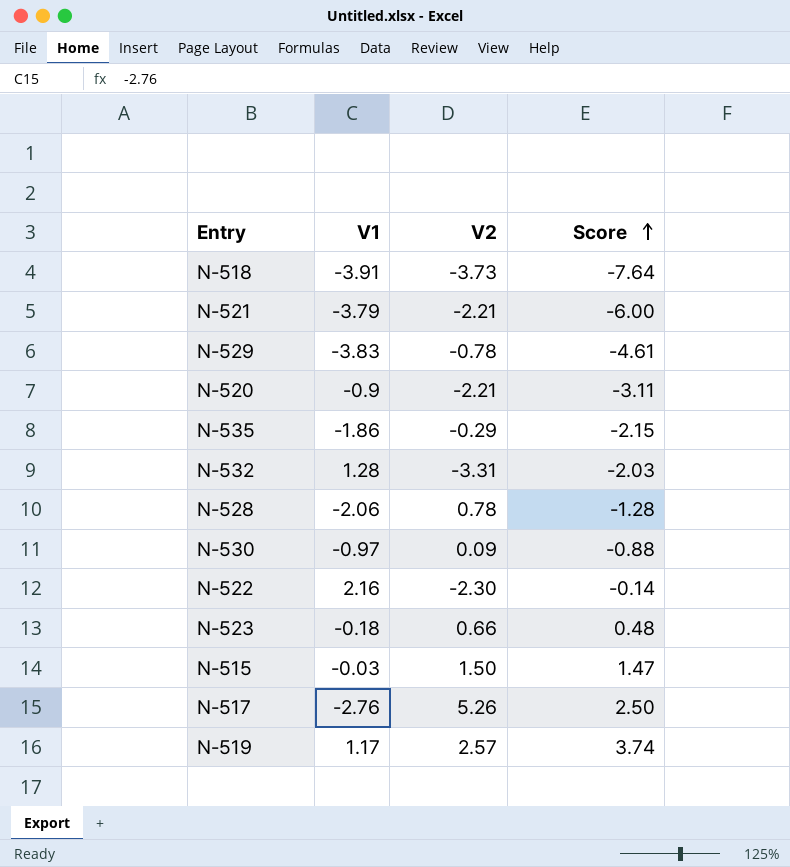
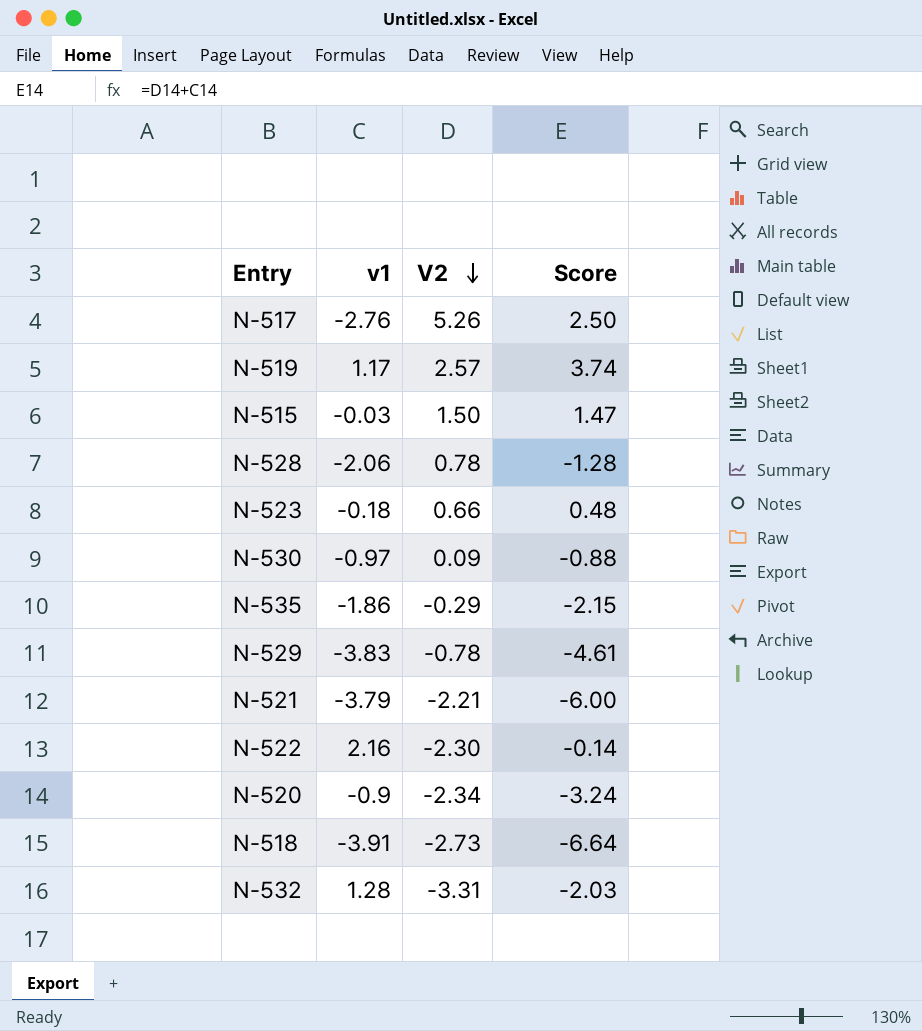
row order: Score ascending -> V2 descending
column name: V1 -> v1
N-520 | V2: -2.21 -> -2.34
N-520 | Score: -3.11 -> -3.24
N-518 | V2: -3.73 -> -2.73
N-518 | Score: -7.64 -> -6.64

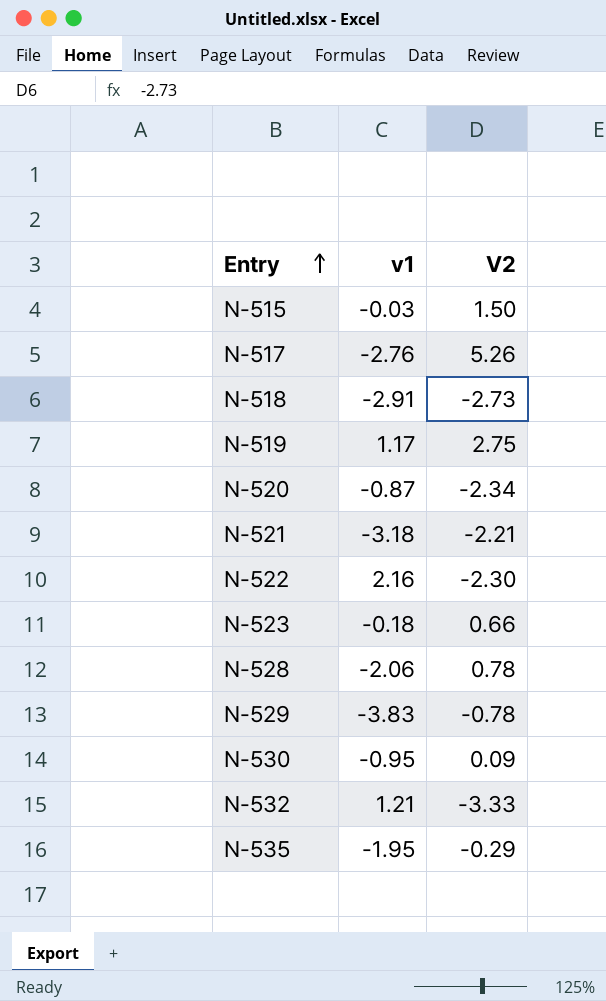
row order: V2 descending -> Entry ascending
column Score | formula: [v1] + [V2] -> none
N-518 | v1: -3.91 -> -2.91
N-519 | V2: 2.57 -> 2.75
N-520 | v1: -0.9 -> -0.87
N-521 | v1: -3.79 -> -3.18
N-530 | v1: -0.97 -> -0.95
N-532 | v1: 1.28 -> 1.21
N-532 | V2: -3.31 -> -3.33
N-535 | v1: -1.86 -> -1.95

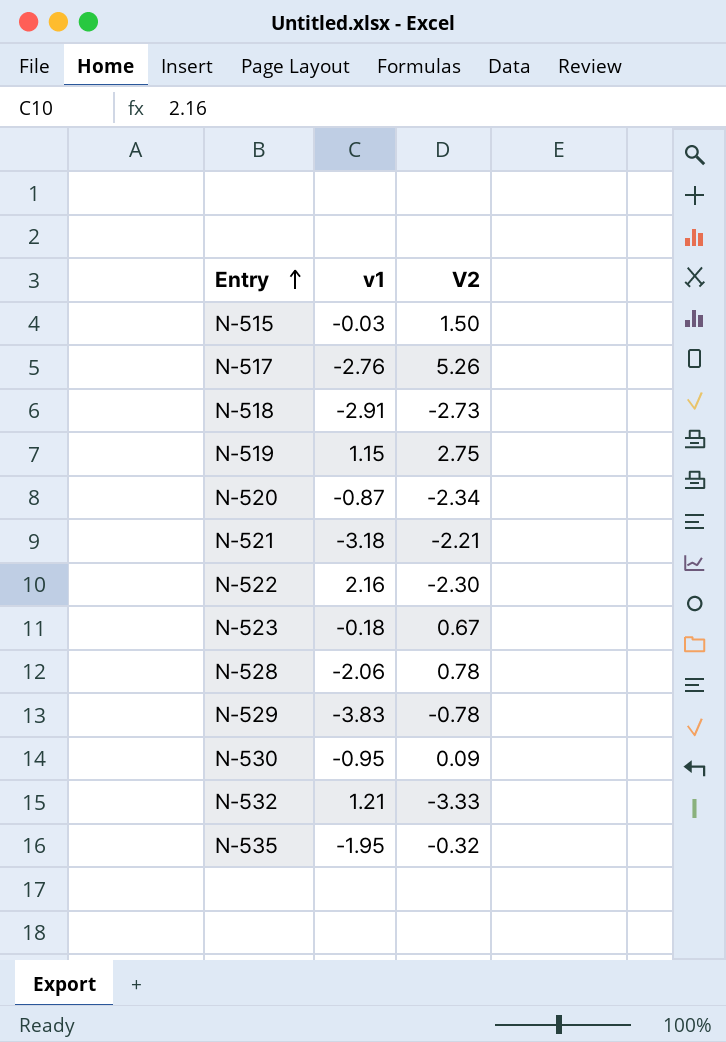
N-519 | v1: 1.17 -> 1.15
N-523 | V2: 0.66 -> 0.67
N-535 | V2: -0.29 -> -0.32

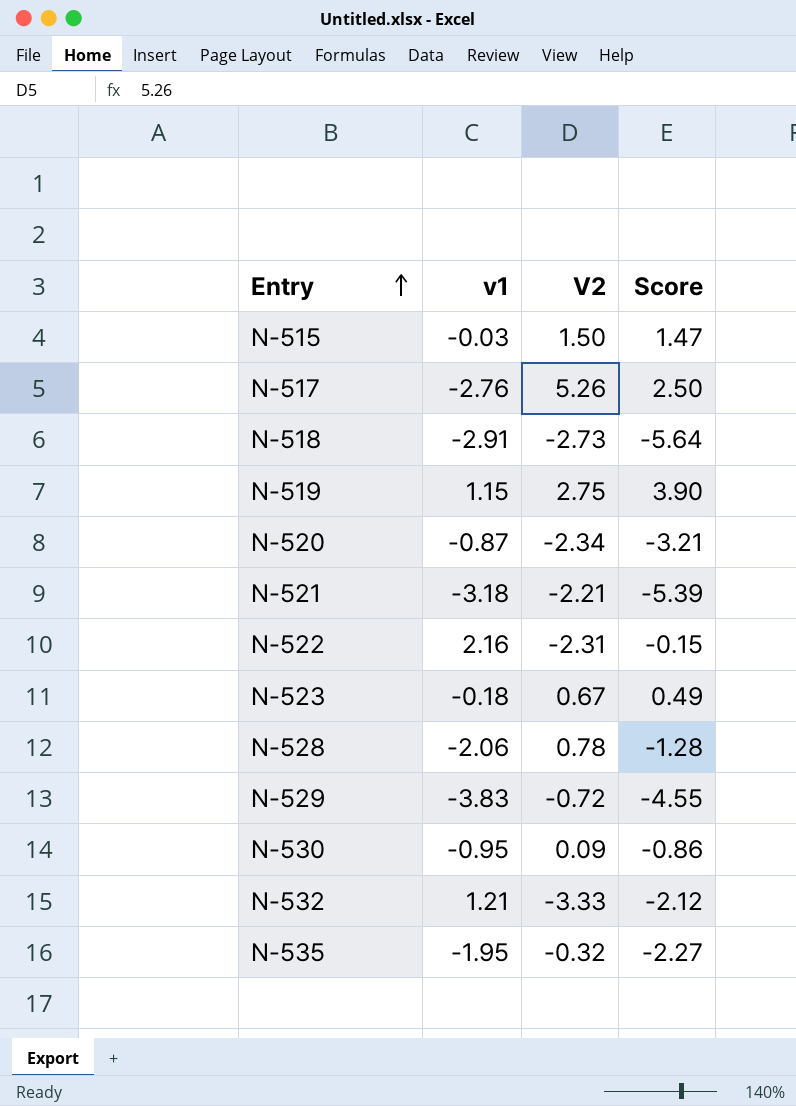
column Score | formula: none -> [v1] + [V2]
N-522 | V2: -2.30 -> -2.31
N-529 | V2: -0.78 -> -0.72

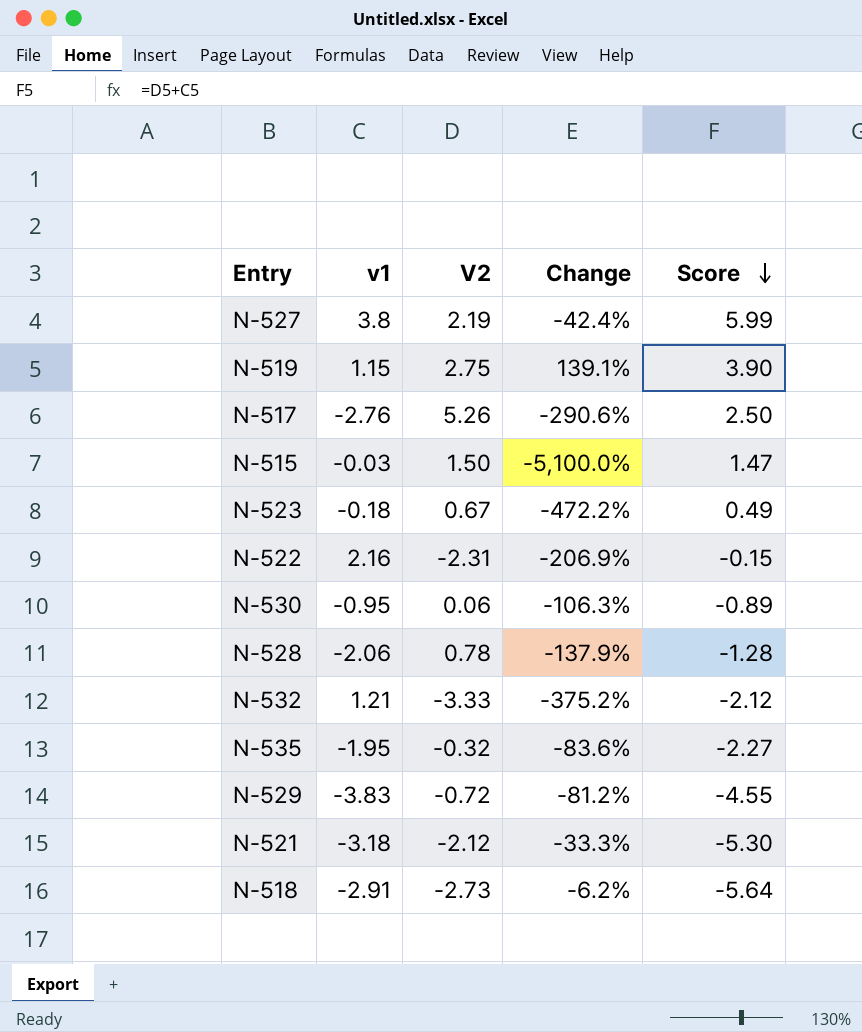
row order: Entry ascending -> Score descending
column Change | formula: none -> ([V2] - [v1]) / [v1]
row N-520: -0.87 | -2.34 | -3.21 -> none
row N-527: none -> 3.8 | 2.19 | -42.4% | 5.99
N-530 | V2: 0.09 -> 0.06
N-530 | Score: -0.86 -> -0.89
N-521 | V2: -2.21 -> -2.12
N-521 | Score: -5.39 -> -5.30

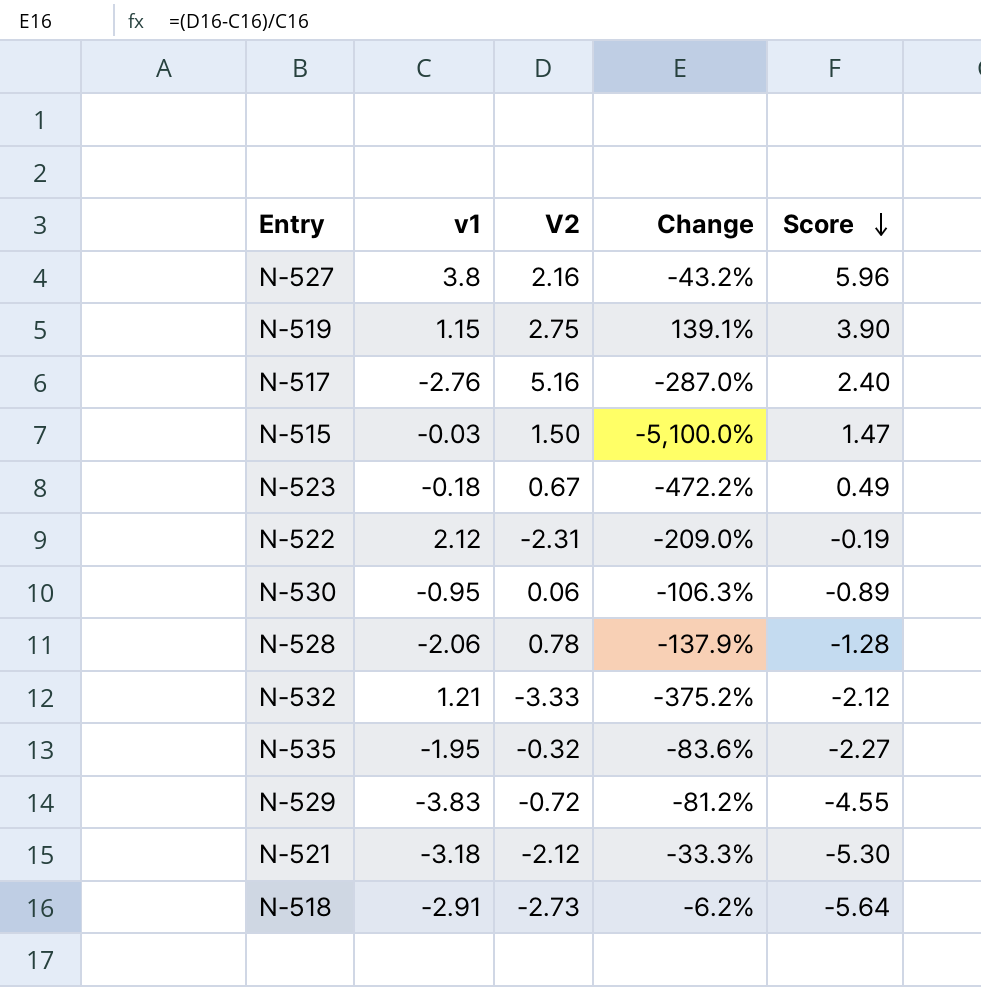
N-527 | V2: 2.19 -> 2.16
N-527 | Change: -42.4% -> -43.2%
N-527 | Score: 5.99 -> 5.96
N-517 | V2: 5.26 -> 5.16
N-517 | Change: -290.6% -> -287.0%
N-517 | Score: 2.50 -> 2.40
N-522 | v1: 2.16 -> 2.12
N-522 | Change: -206.9% -> -209.0%
N-522 | Score: -0.15 -> -0.19

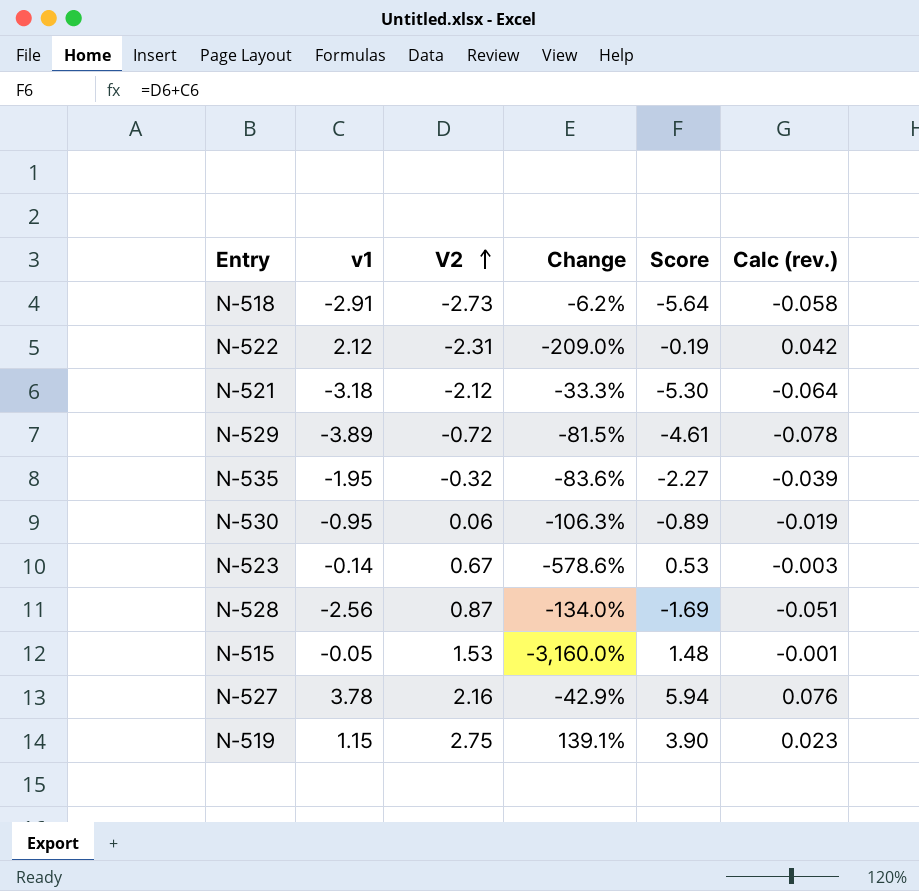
row order: Score descending -> V2 ascending
column Calc (rev.) | formula: none -> [v1] * 0.02
row N-517: -2.76 | 5.16 | -287.0% | 2.40 -> none
row N-532: 1.21 | -3.33 | -375.2% | -2.12 -> none
N-529 | v1: -3.83 -> -3.89
N-529 | Change: -81.2% -> -81.5%
N-529 | Score: -4.55 -> -4.61
N-523 | v1: -0.18 -> -0.14
N-523 | Change: -472.2% -> -578.6%
N-523 | Score: 0.49 -> 0.53
N-528 | v1: -2.06 -> -2.56
N-528 | V2: 0.78 -> 0.87
N-528 | Change: -137.9% -> -134.0%
N-528 | Score: -1.28 -> -1.69
N-515 | v1: -0.03 -> -0.05
N-515 | V2: 1.50 -> 1.53
N-515 | Change: -5,100.0% -> -3,160.0%
N-515 | Score: 1.47 -> 1.48
N-527 | v1: 3.8 -> 3.78
N-527 | Change: -43.2% -> -42.9%
N-527 | Score: 5.96 -> 5.94

